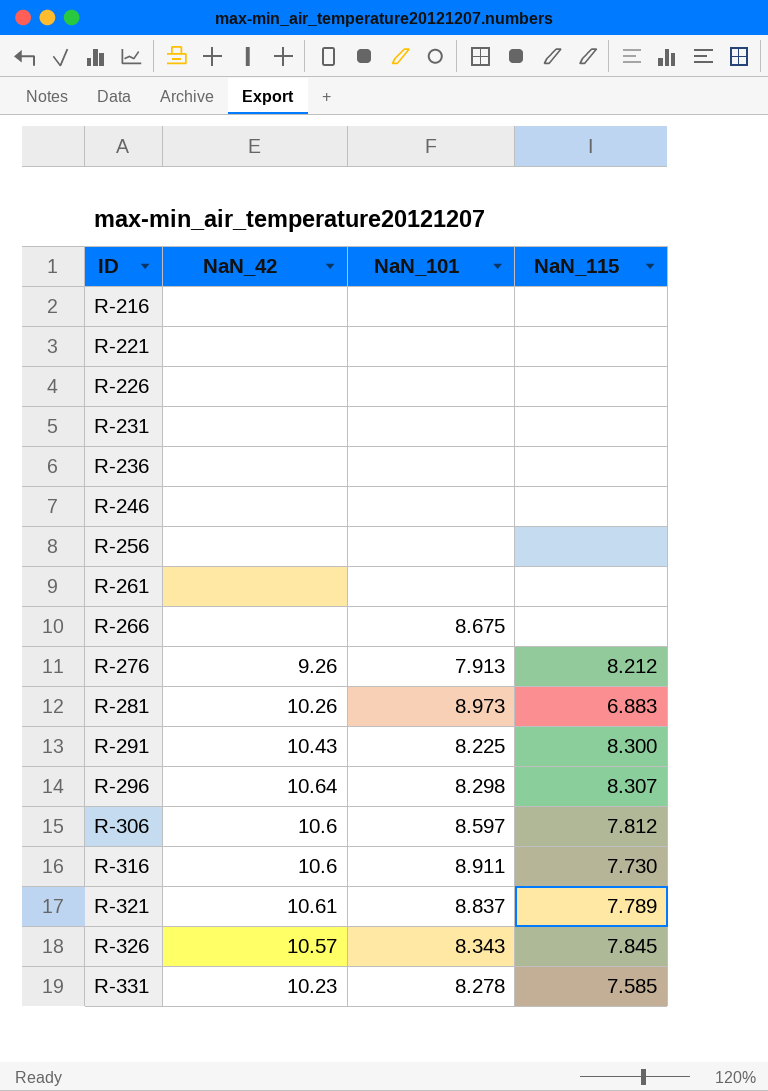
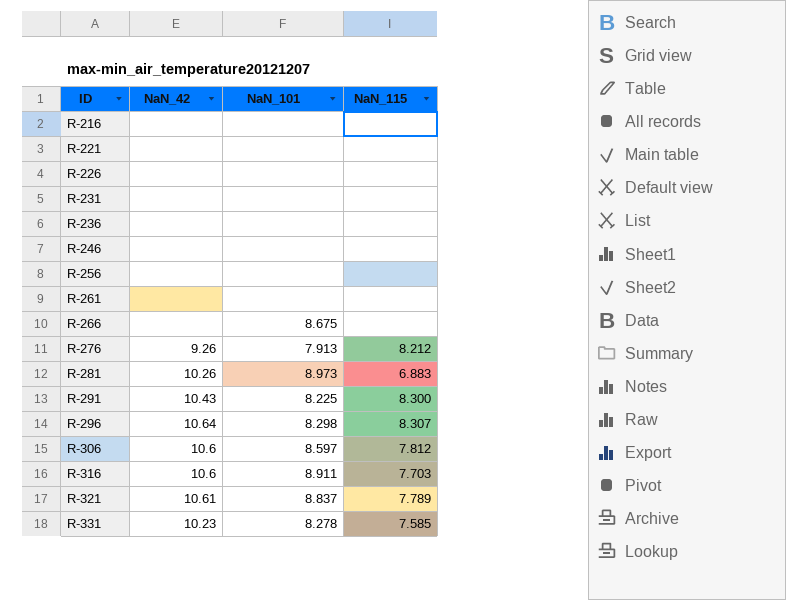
row R-326: 10.57 | 8.343 | 7.845 -> none
R-316 | NaN_115: 7.730 -> 7.703

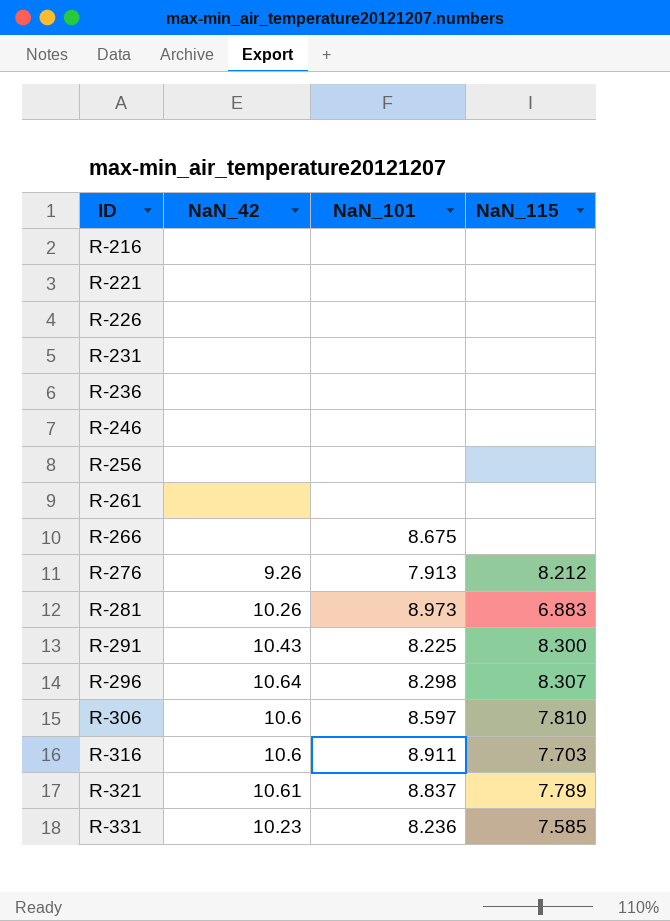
R-306 | NaN_115: 7.812 -> 7.810
R-331 | NaN_101: 8.278 -> 8.236

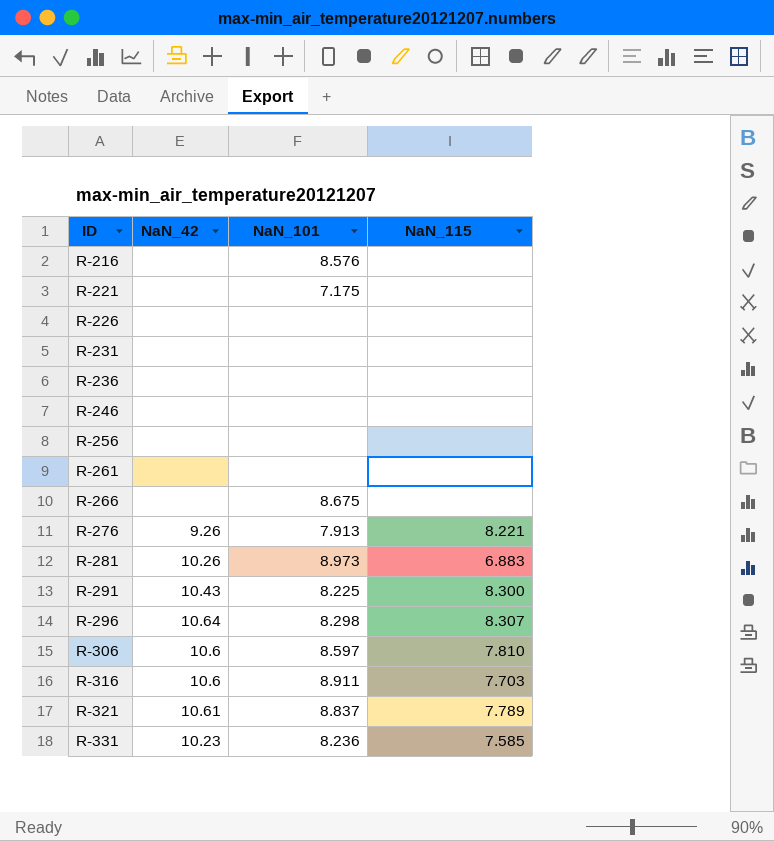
R-216 | NaN_101: none -> 8.576
R-221 | NaN_101: none -> 7.175
R-276 | NaN_115: 8.212 -> 8.221

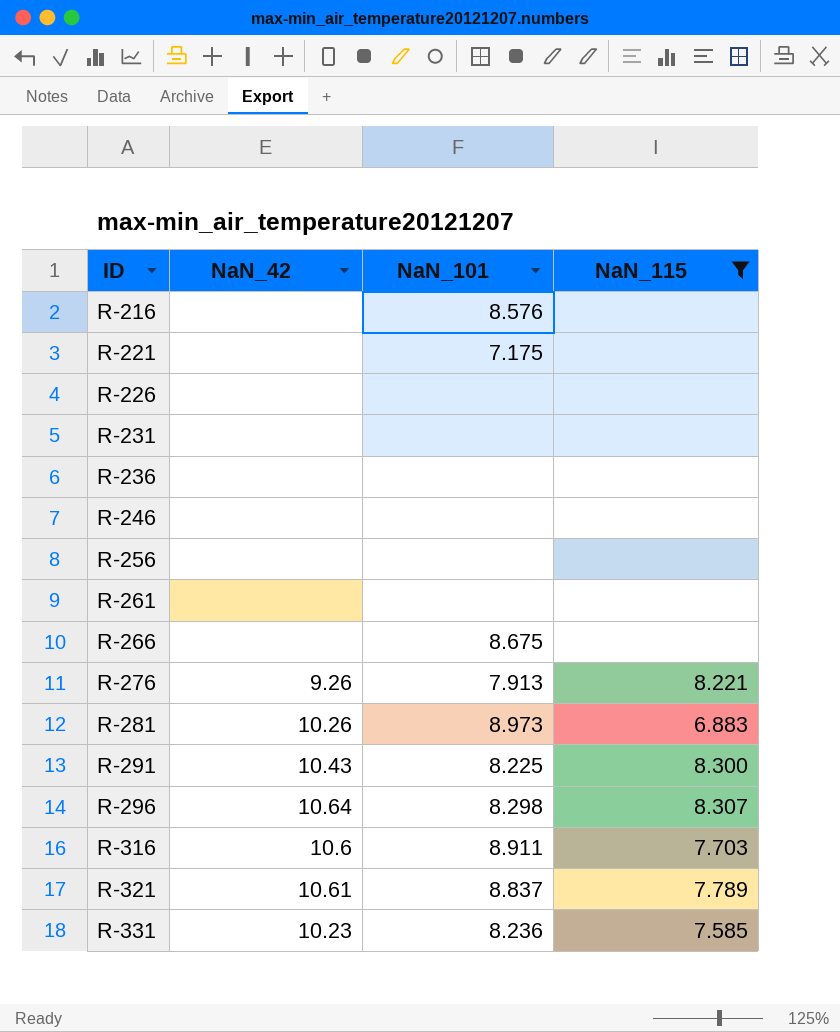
filter: none -> NaN_115 != 7.810

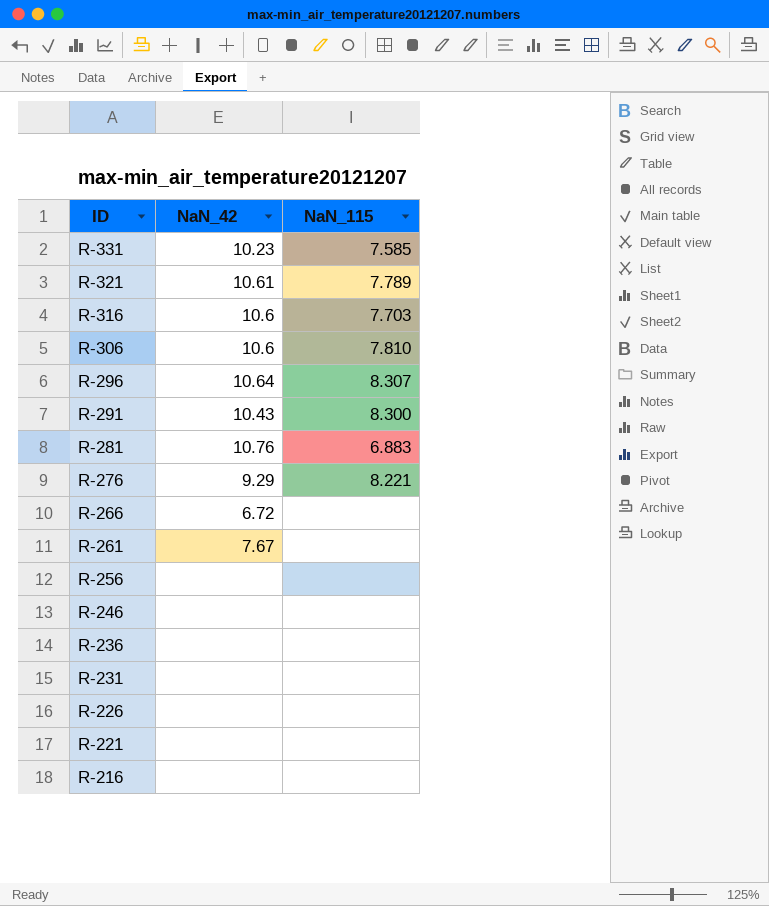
filter: NaN_115 != 7.810 -> none
row order: ID ascending -> ID descending
column NaN_101 | position: 3 -> none
R-281 | NaN_42: 10.26 -> 10.76
R-276 | NaN_42: 9.26 -> 9.29
R-266 | NaN_42: none -> 6.72
R-261 | NaN_42: none -> 7.67

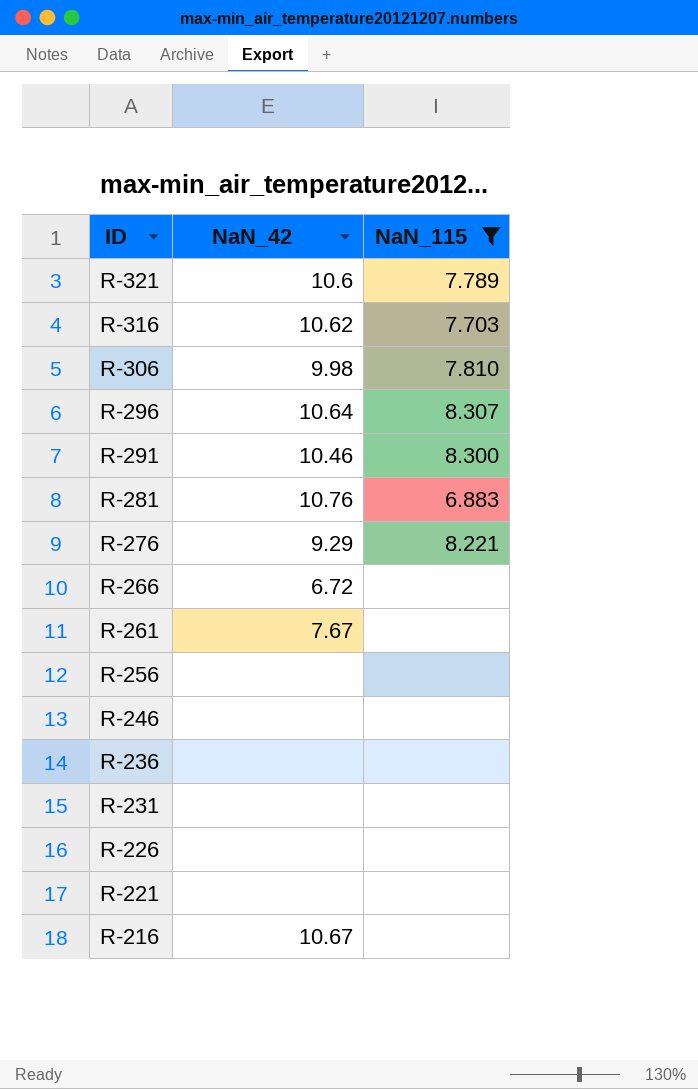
filter: none -> NaN_115 != 7.585
R-321 | NaN_42: 10.61 -> 10.6
R-316 | NaN_42: 10.6 -> 10.62
R-306 | NaN_42: 10.6 -> 9.98
R-291 | NaN_42: 10.43 -> 10.46
R-216 | NaN_42: none -> 10.67

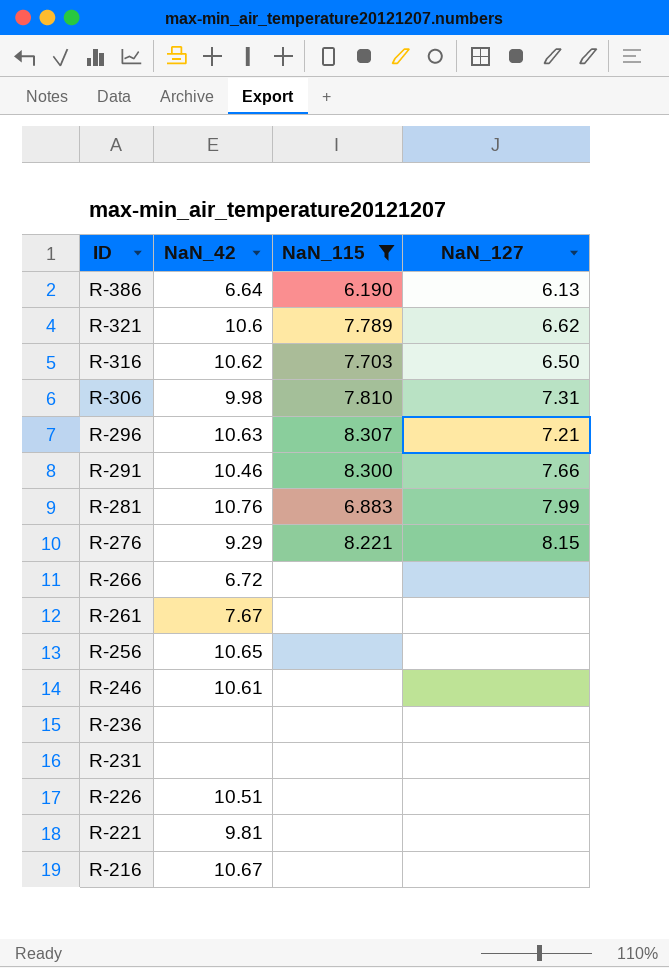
column NaN_127 | position: none -> 4
row R-386: none -> 6.64 | 6.190 | 6.13
R-296 | NaN_42: 10.64 -> 10.63
R-256 | NaN_42: none -> 10.65
R-246 | NaN_42: none -> 10.61
R-226 | NaN_42: none -> 10.51
R-221 | NaN_42: none -> 9.81

